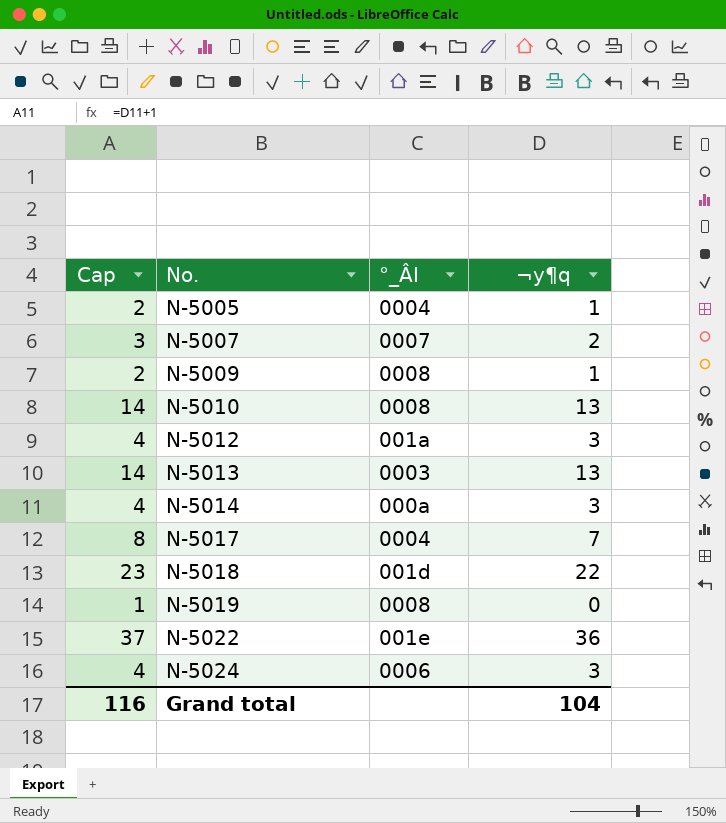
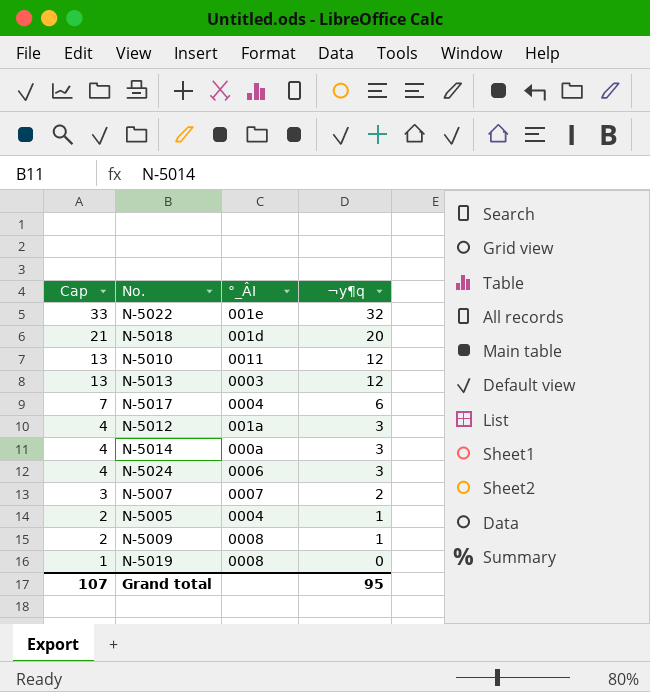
row order: No. ascending -> Cap descending
N-5022 | Cap: 37 -> 33
N-5022 | ¬y¶q: 36 -> 32
N-5018 | Cap: 23 -> 21
N-5018 | ¬y¶q: 22 -> 20
N-5010 | Cap: 14 -> 13
N-5010 | °_ÂI: 0008 -> 0011
N-5010 | ¬y¶q: 13 -> 12
N-5013 | Cap: 14 -> 13
N-5013 | ¬y¶q: 13 -> 12
N-5017 | Cap: 8 -> 7
N-5017 | ¬y¶q: 7 -> 6
Grand total | Cap: 116 -> 107
Grand total | ¬y¶q: 104 -> 95

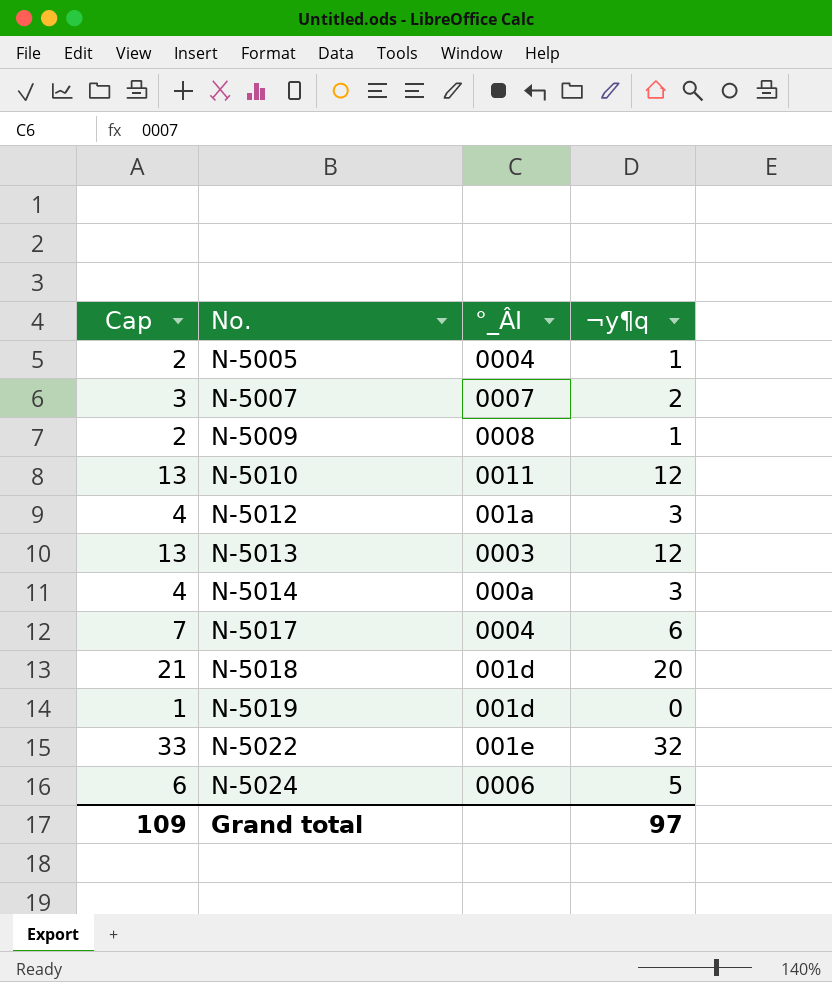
row order: Cap descending -> No. ascending
N-5019 | °_ÂI: 0008 -> 001d
N-5024 | Cap: 4 -> 6
N-5024 | ¬y¶q: 3 -> 5
Grand total | Cap: 107 -> 109
Grand total | ¬y¶q: 95 -> 97

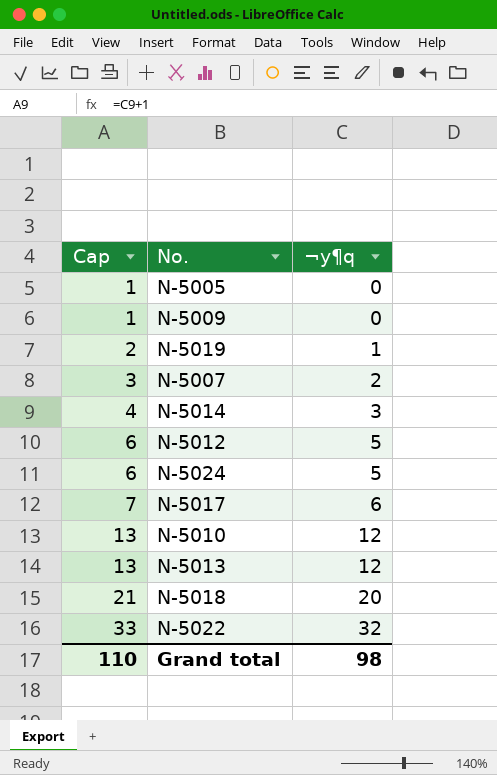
row order: No. ascending -> Cap ascending
column °_ÂI | position: 3 -> none
N-5005 | Cap: 2 -> 1
N-5005 | ¬y¶q: 1 -> 0
N-5009 | Cap: 2 -> 1
N-5009 | ¬y¶q: 1 -> 0
N-5019 | Cap: 1 -> 2
N-5019 | ¬y¶q: 0 -> 1
N-5012 | Cap: 4 -> 6
N-5012 | ¬y¶q: 3 -> 5
Grand total | Cap: 109 -> 110
Grand total | ¬y¶q: 97 -> 98

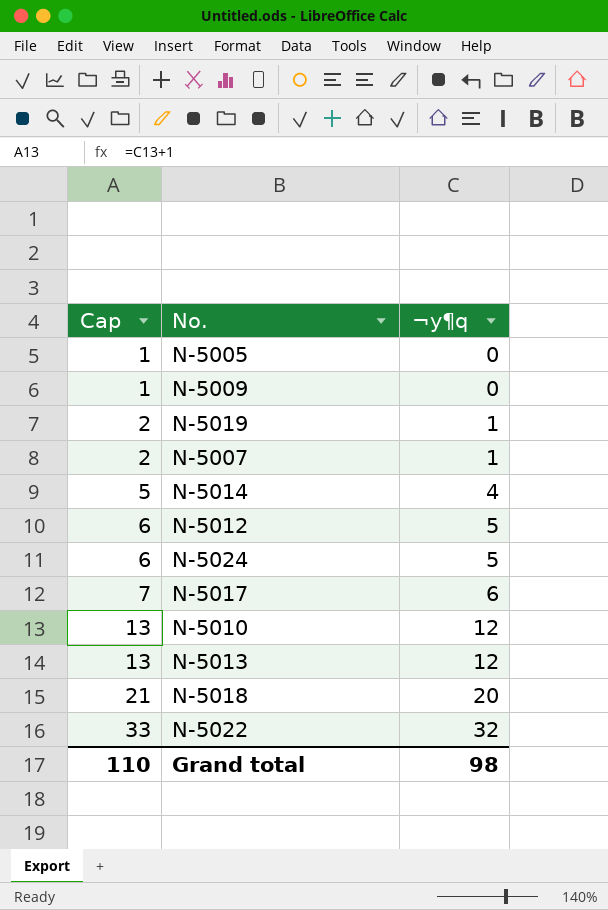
N-5007 | Cap: 3 -> 2
N-5007 | ¬y¶q: 2 -> 1
N-5014 | Cap: 4 -> 5
N-5014 | ¬y¶q: 3 -> 4

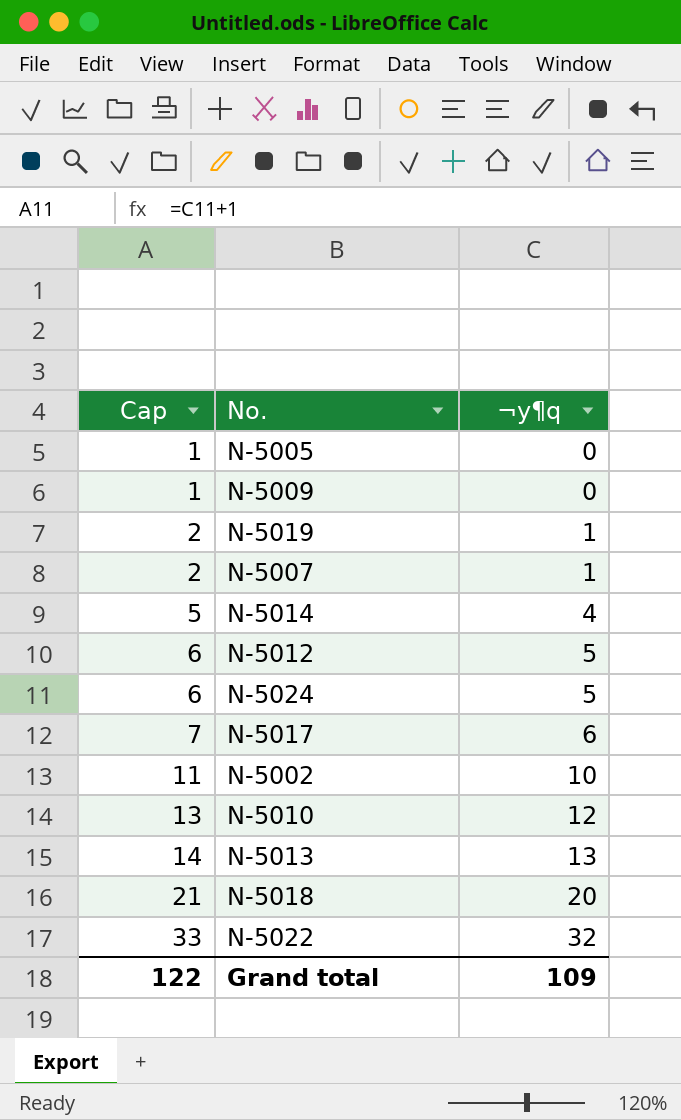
row N-5002: none -> 11 | 10
N-5013 | Cap: 13 -> 14
N-5013 | ¬y¶q: 12 -> 13
Grand total | Cap: 110 -> 122
Grand total | ¬y¶q: 98 -> 109

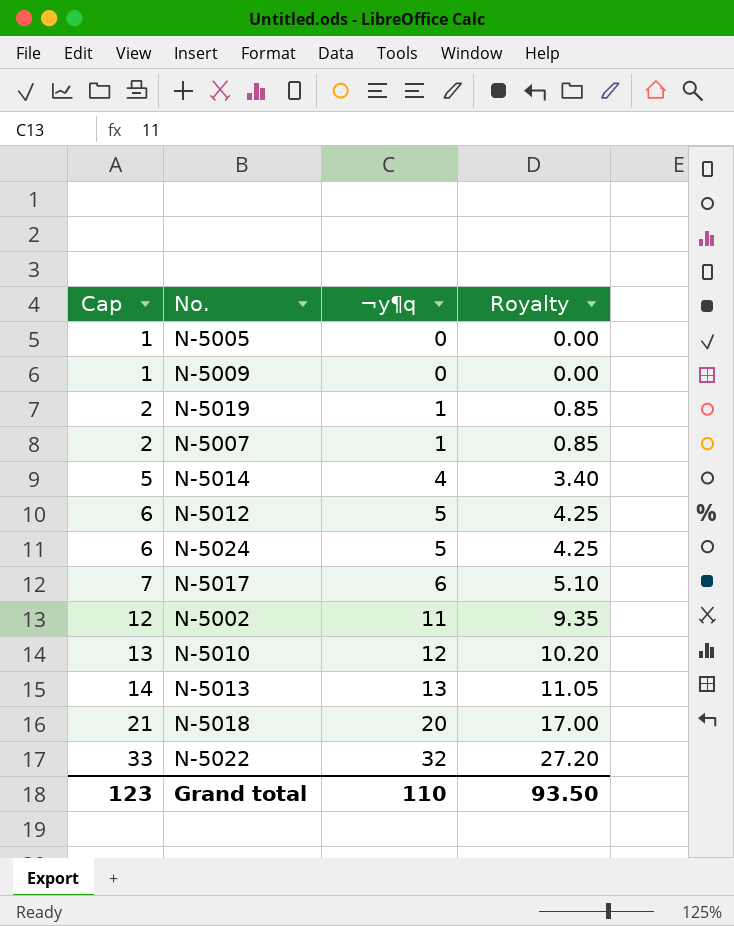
column Royalty | formula: none -> [¬y¶q] * 0.85
N-5002 | Cap: 11 -> 12
N-5002 | ¬y¶q: 10 -> 11
Grand total | Cap: 122 -> 123
Grand total | ¬y¶q: 109 -> 110

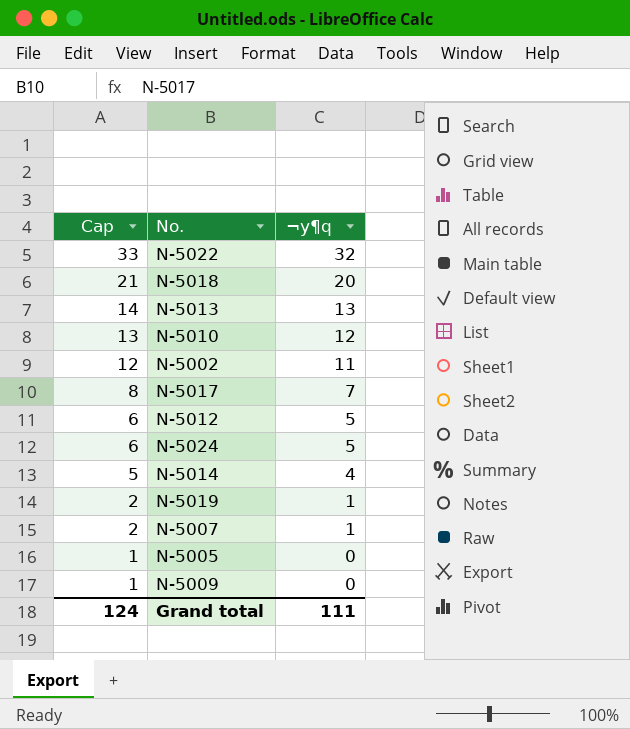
row order: Cap ascending -> Cap descending
column Royalty | formula: [¬y¶q] * 0.85 -> none
N-5017 | Cap: 7 -> 8
N-5017 | ¬y¶q: 6 -> 7
Grand total | Cap: 123 -> 124
Grand total | ¬y¶q: 110 -> 111

